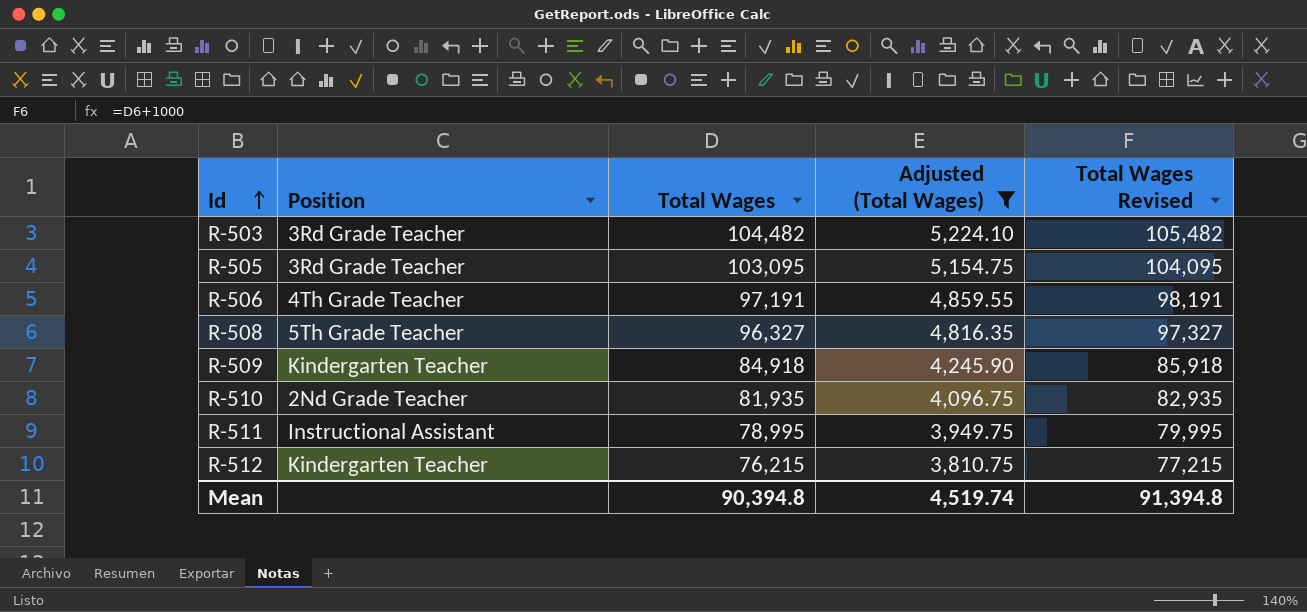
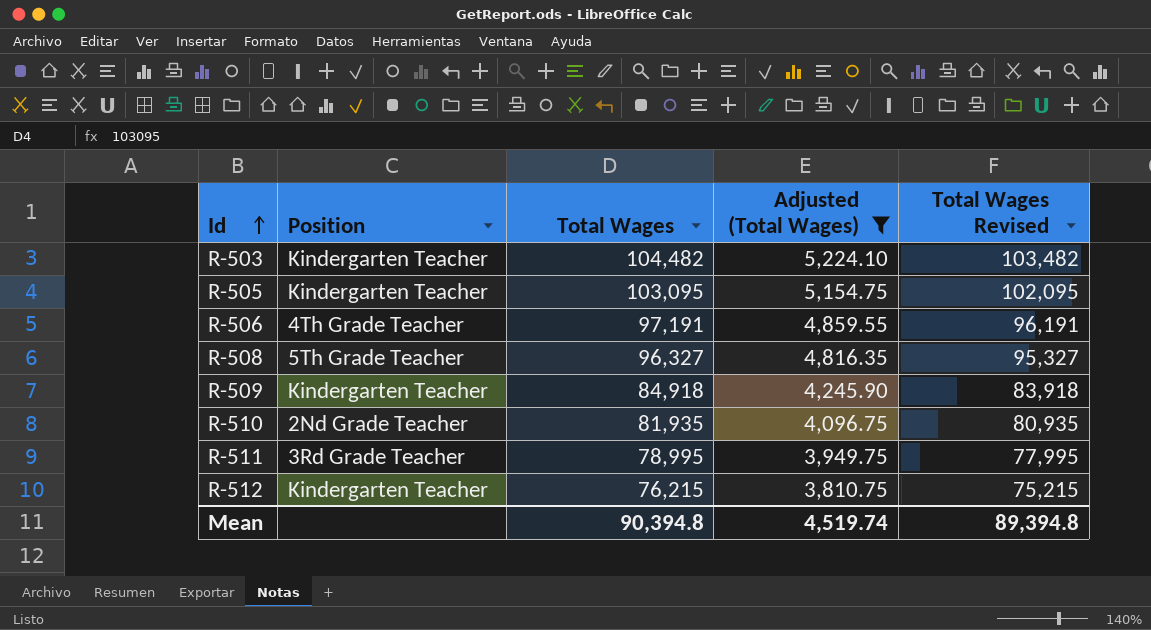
column Total Wages Revised | formula: [Total Wages] + 1000 -> [Total Wages] - 1000
R-503 | Position: 3Rd Grade Teacher -> Kindergarten Teacher
R-505 | Position: 3Rd Grade Teacher -> Kindergarten Teacher
R-511 | Position: Instructional Assistant -> 3Rd Grade Teacher
Mean | Total Wages Revised: 91,394.8 -> 89,394.8

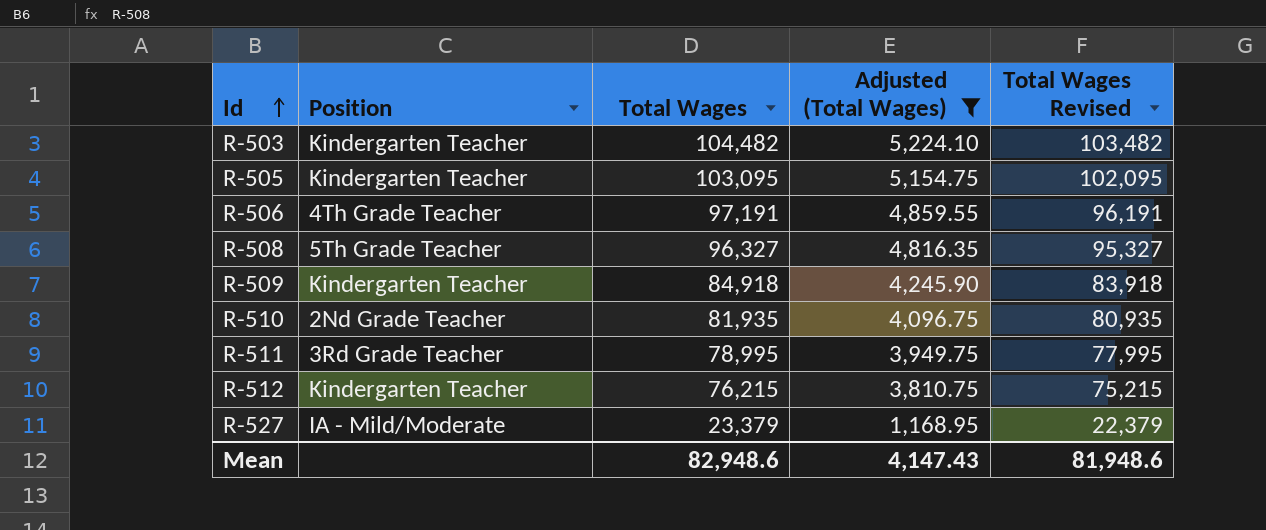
row R-527: none -> IA - Mild/Moderate | 23,379 | 1,168.95 | 22,379
Mean | Total Wages: 90,394.8 -> 82,948.6
Mean | Adjusted (Total Wages): 4,519.74 -> 4,147.43
Mean | Total Wages Revised: 89,394.8 -> 81,948.6

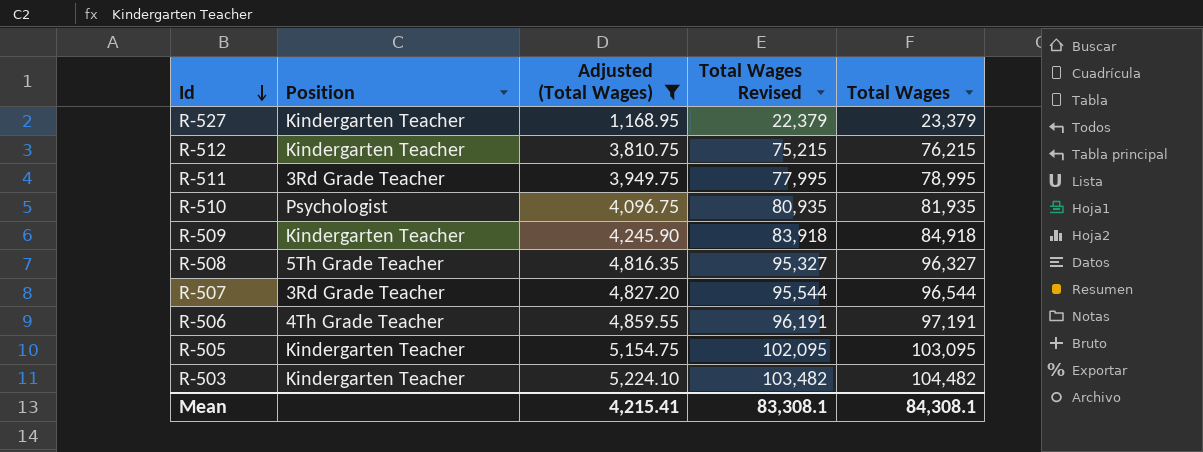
row order: Id ascending -> Id descending
column Total Wages | position: 3 -> 5
R-527 | Position: IA - Mild/Moderate -> Kindergarten Teacher
R-510 | Position: 2Nd Grade Teacher -> Psychologist
row R-507: none -> 3Rd Grade Teacher | 4,827.20 | 95,544 | 96,544
Mean | Adjusted (Total Wages): 4,147.43 -> 4,215.41
Mean | Total Wages Revised: 81,948.6 -> 83,308.1
Mean | Total Wages: 82,948.6 -> 84,308.1

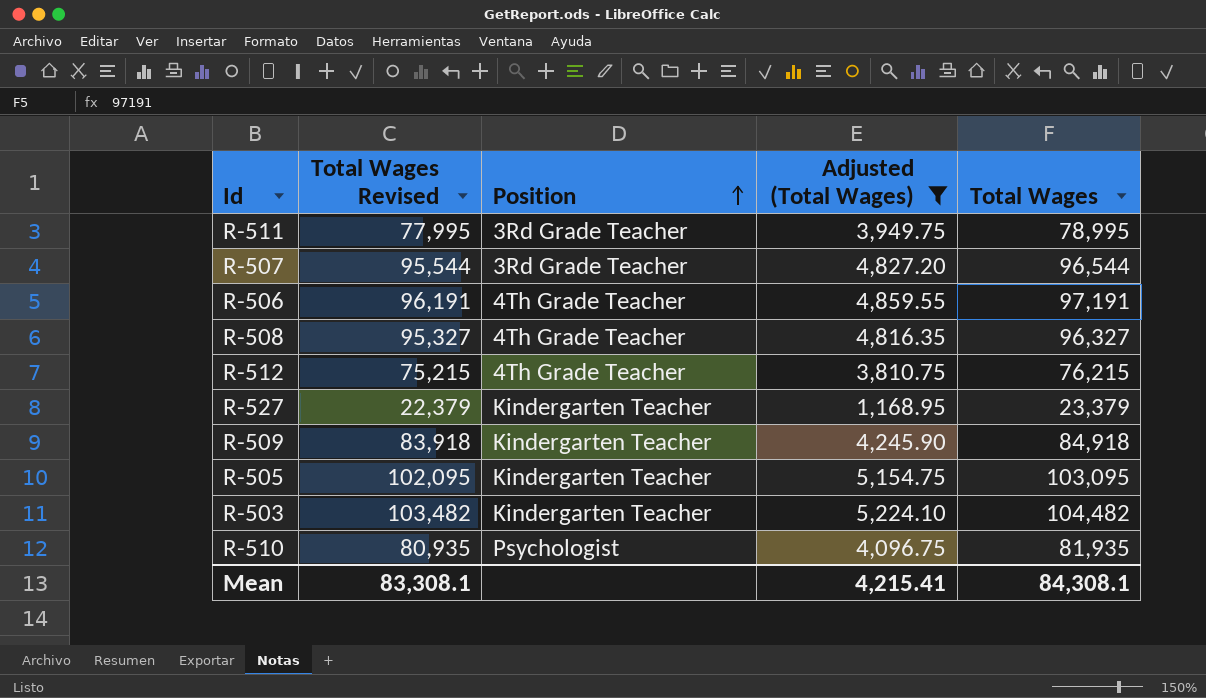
row order: Id descending -> Position ascending
column Total Wages Revised | position: 4 -> 2
R-508 | Position: 5Th Grade Teacher -> 4Th Grade Teacher
R-512 | Position: Kindergarten Teacher -> 4Th Grade Teacher

